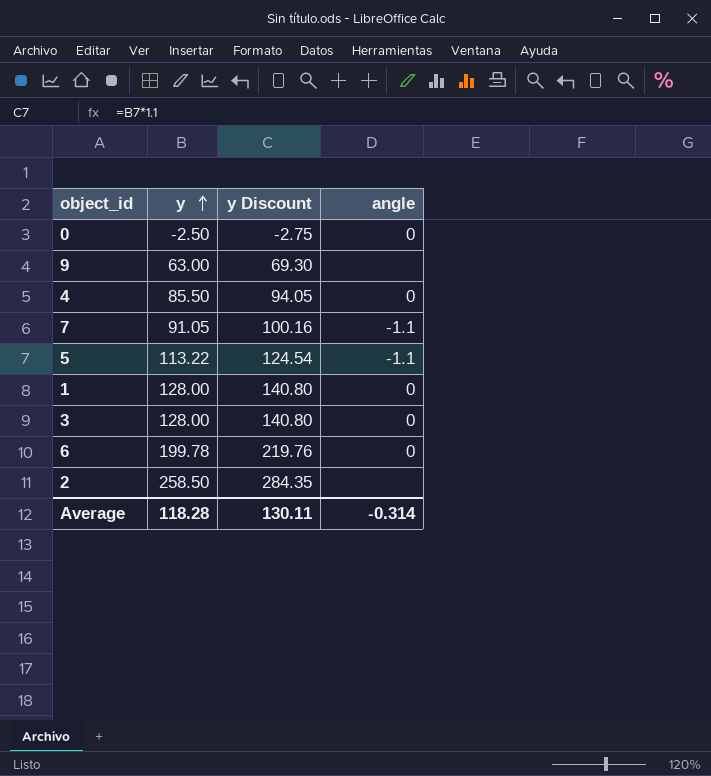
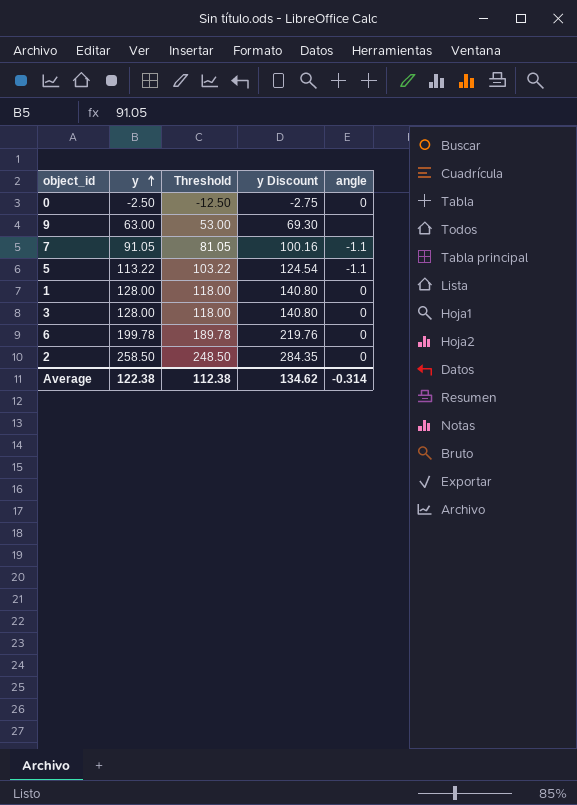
column Threshold | formula: none -> [y] - 10
row 4: 85.50 | 94.05 | 0 -> none
2 | angle: none -> 0
Average | y: 118.28 -> 122.38
Average | y Discount: 130.11 -> 134.62

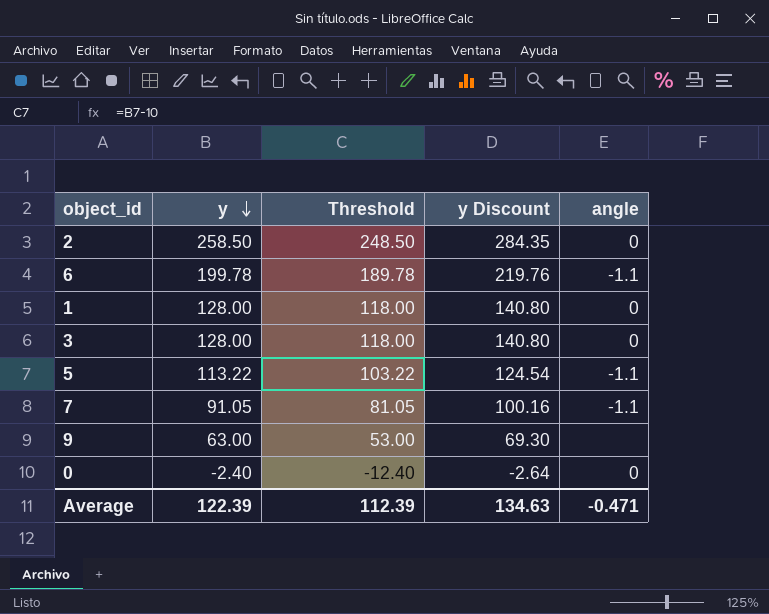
row order: y ascending -> y descending
6 | angle: 0 -> -1.1
0 | y: -2.50 -> -2.40
0 | Threshold: -12.50 -> -12.40
0 | y Discount: -2.75 -> -2.64
Average | y: 122.38 -> 122.39
Average | Threshold: 112.38 -> 112.39
Average | y Discount: 134.62 -> 134.63
Average | angle: -0.314 -> -0.471

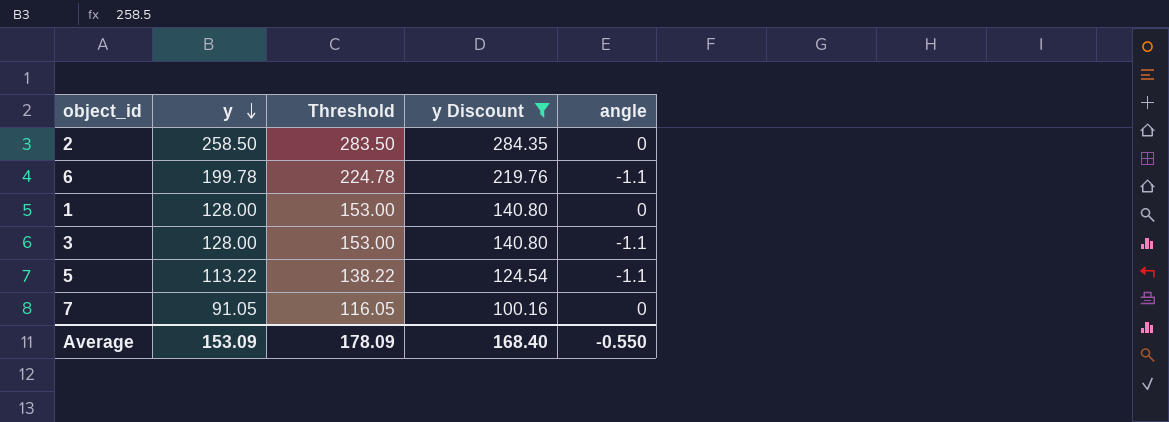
filter: none -> y Discount >= 100.16
column Threshold | formula: [y] - 10 -> [y] + 25
3 | angle: 0 -> -1.1
7 | angle: -1.1 -> 0
Average | y: 122.39 -> 153.09
Average | Threshold: 112.39 -> 178.09
Average | y Discount: 134.63 -> 168.40
Average | angle: -0.471 -> -0.550

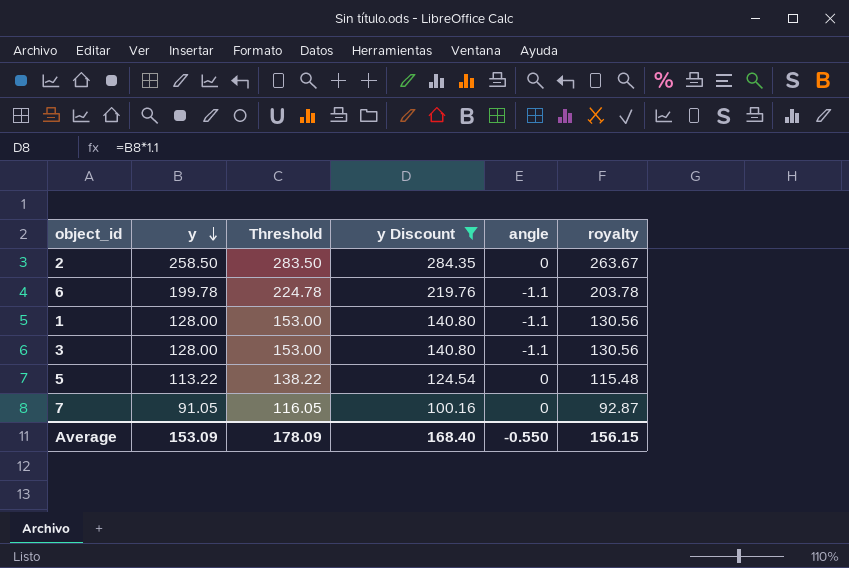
column royalty | formula: none -> [y] * 1.02
1 | angle: 0 -> -1.1
5 | angle: -1.1 -> 0

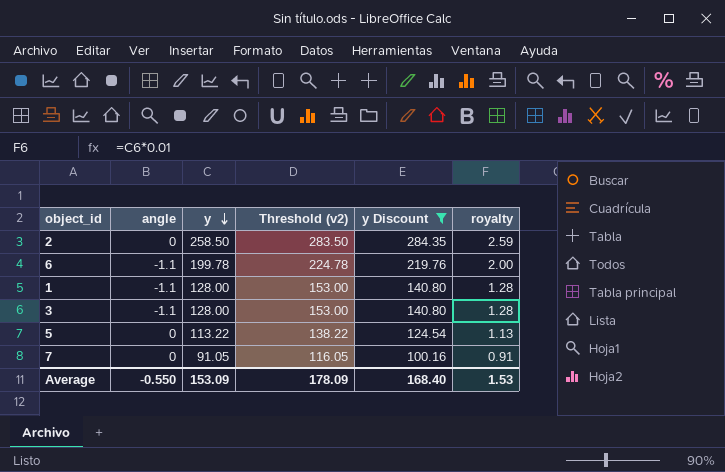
column angle | position: 5 -> 2
column name: Threshold -> Threshold (v2)
column royalty | formula: [y] * 1.02 -> [y] * 0.01
Average | royalty: 156.15 -> 1.53

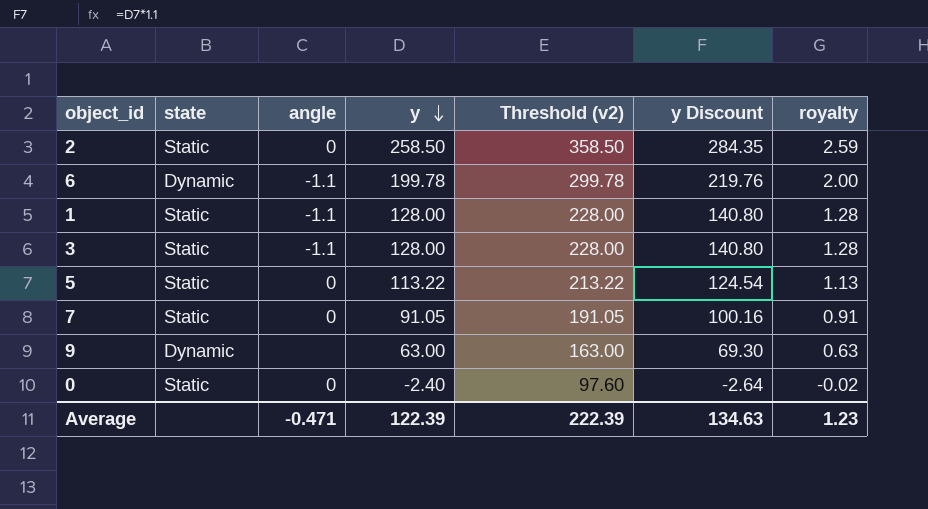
filter: y Discount >= 100.16 -> none
column state | position: none -> 2
column Threshold (v2) | formula: [y] + 25 -> [y] + 100
Average | angle: -0.550 -> -0.471
Average | y: 153.09 -> 122.39
Average | Threshold (v2): 178.09 -> 222.39
Average | y Discount: 168.40 -> 134.63
Average | royalty: 1.53 -> 1.23

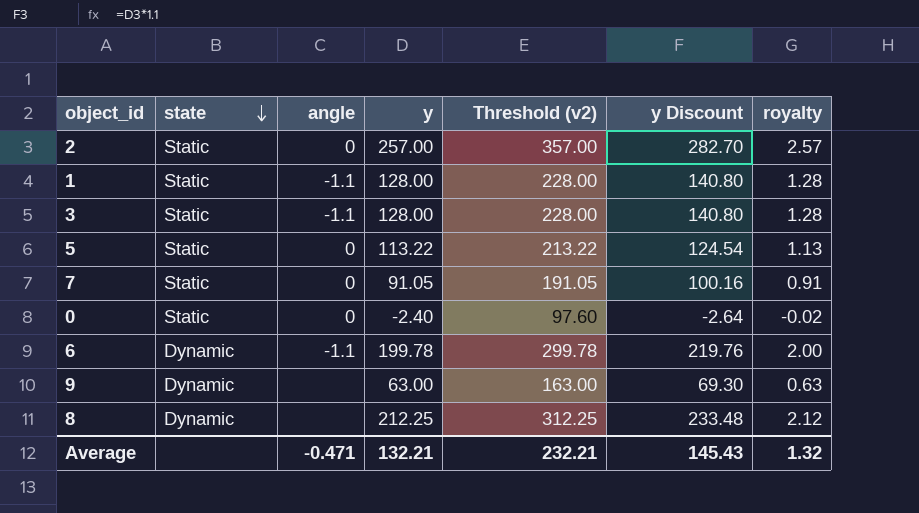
row order: y descending -> state descending
2 | y: 258.50 -> 257.00
2 | Threshold (v2): 358.50 -> 357.00
2 | y Discount: 284.35 -> 282.70
2 | royalty: 2.59 -> 2.57
row 8: none -> Dynamic | none | 212.25 | 312.25 | 233.48 | 2.12
Average | y: 122.39 -> 132.21
Average | Threshold (v2): 222.39 -> 232.21
Average | y Discount: 134.63 -> 145.43
Average | royalty: 1.23 -> 1.32

